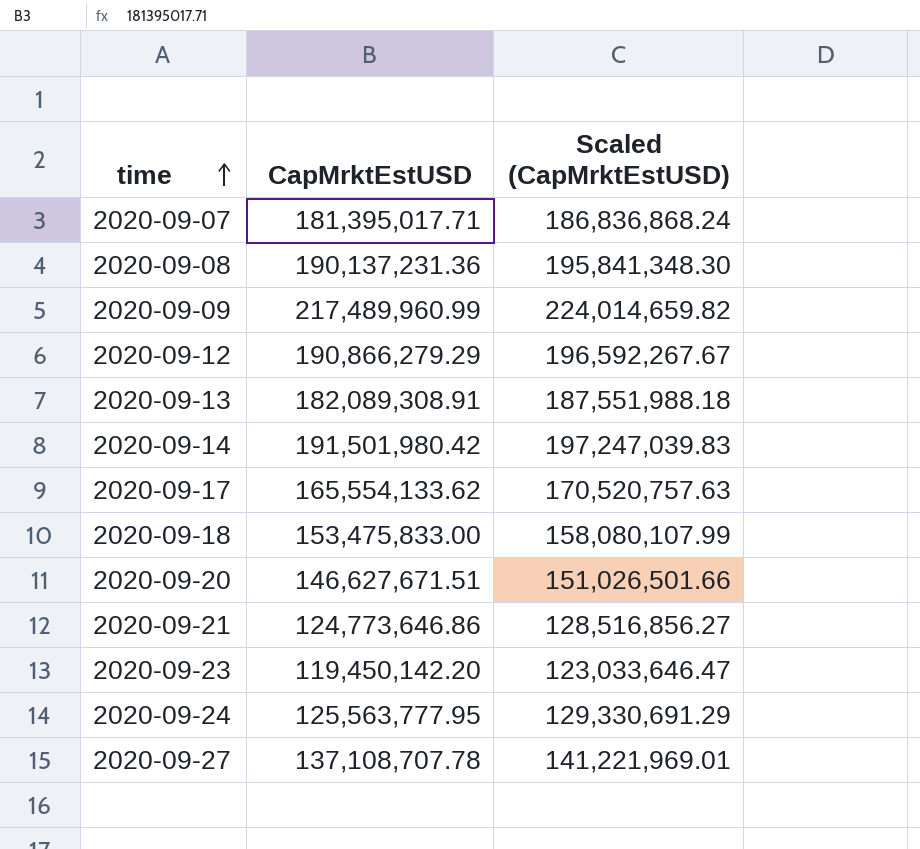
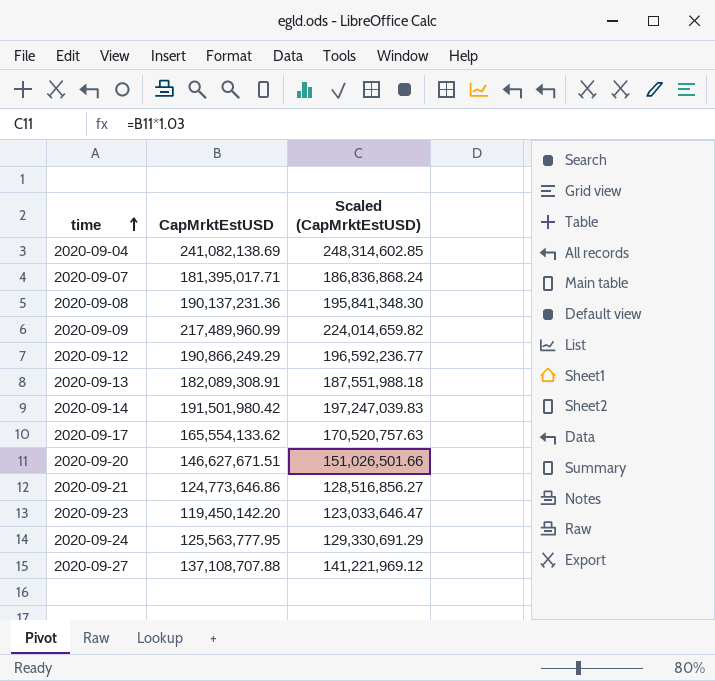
row 2020-09-18: 153,475,833.00 | 158,080,107.99 -> none
row 2020-09-04: none -> 241,082,138.69 | 248,314,602.85
2020-09-12 | CapMrktEstUSD: 190,866,279.29 -> 190,866,249.29
2020-09-12 | Scaled (CapMrktEstUSD): 196,592,267.67 -> 196,592,236.77
2020-09-27 | CapMrktEstUSD: 137,108,707.78 -> 137,108,707.88
2020-09-27 | Scaled (CapMrktEstUSD): 141,221,969.01 -> 141,221,969.12

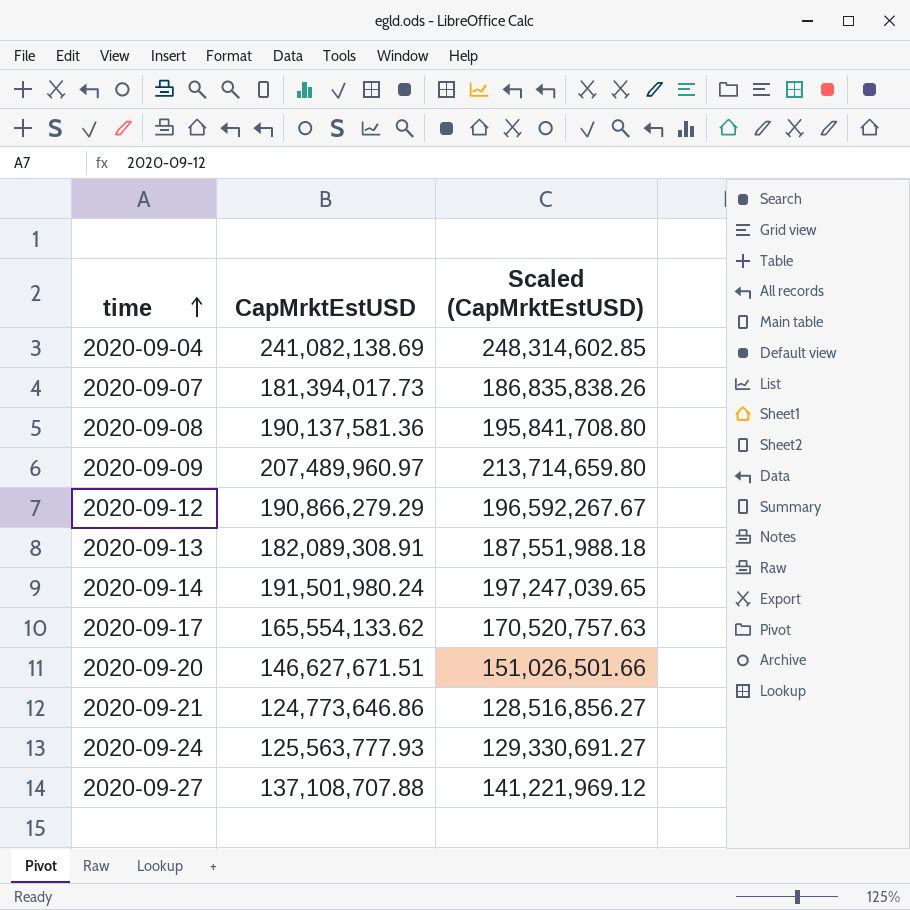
row 2020-09-23: 119,450,142.20 | 123,033,646.47 -> none
2020-09-07 | CapMrktEstUSD: 181,395,017.71 -> 181,394,017.73
2020-09-07 | Scaled (CapMrktEstUSD): 186,836,868.24 -> 186,835,838.26
2020-09-08 | CapMrktEstUSD: 190,137,231.36 -> 190,137,581.36
2020-09-08 | Scaled (CapMrktEstUSD): 195,841,348.30 -> 195,841,708.80
2020-09-09 | CapMrktEstUSD: 217,489,960.99 -> 207,489,960.97
2020-09-09 | Scaled (CapMrktEstUSD): 224,014,659.82 -> 213,714,659.80
2020-09-12 | CapMrktEstUSD: 190,866,249.29 -> 190,866,279.29
2020-09-12 | Scaled (CapMrktEstUSD): 196,592,236.77 -> 196,592,267.67
2020-09-14 | CapMrktEstUSD: 191,501,980.42 -> 191,501,980.24
2020-09-14 | Scaled (CapMrktEstUSD): 197,247,039.83 -> 197,247,039.65
2020-09-24 | CapMrktEstUSD: 125,563,777.95 -> 125,563,777.93
2020-09-24 | Scaled (CapMrktEstUSD): 129,330,691.29 -> 129,330,691.27

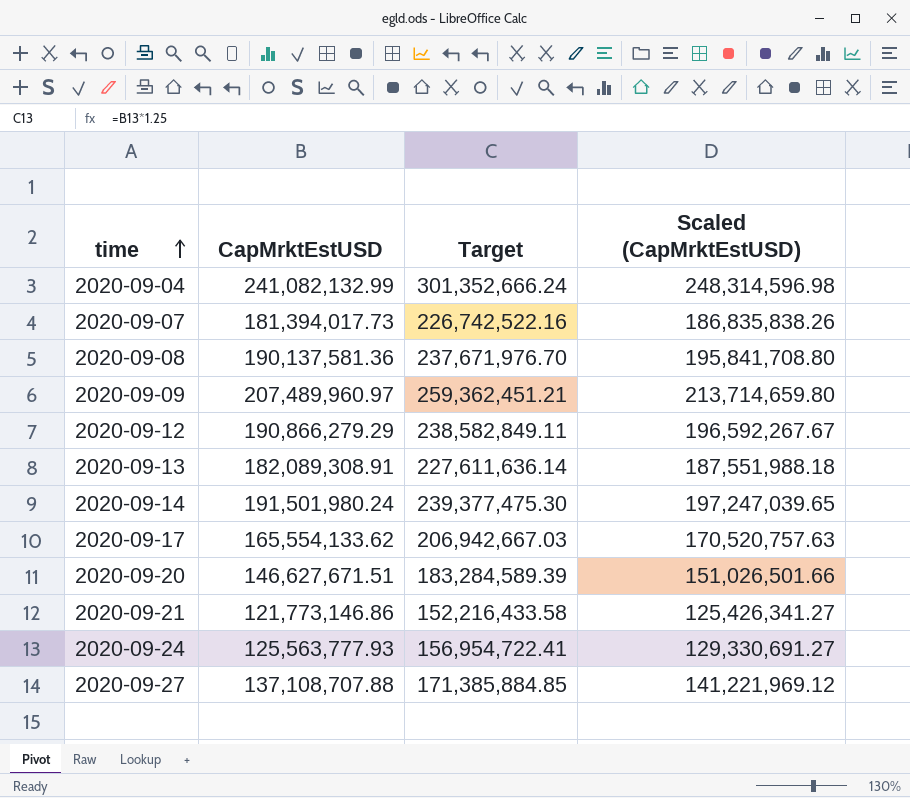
column Target | formula: none -> [CapMrktEstUSD] * 1.25
2020-09-04 | CapMrktEstUSD: 241,082,138.69 -> 241,082,132.99
2020-09-04 | Scaled (CapMrktEstUSD): 248,314,602.85 -> 248,314,596.98
2020-09-21 | CapMrktEstUSD: 124,773,646.86 -> 121,773,146.86
2020-09-21 | Scaled (CapMrktEstUSD): 128,516,856.27 -> 125,426,341.27

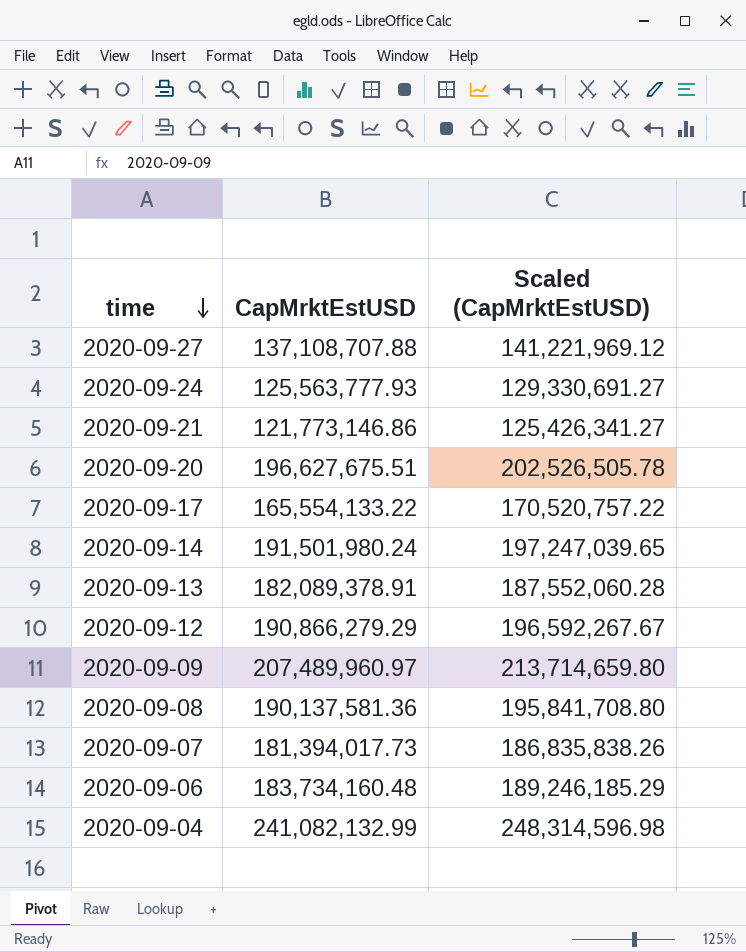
row order: time ascending -> time descending
column Target | formula: [CapMrktEstUSD] * 1.25 -> none
2020-09-20 | CapMrktEstUSD: 146,627,671.51 -> 196,627,675.51
2020-09-20 | Scaled (CapMrktEstUSD): 151,026,501.66 -> 202,526,505.78
2020-09-17 | CapMrktEstUSD: 165,554,133.62 -> 165,554,133.22
2020-09-17 | Scaled (CapMrktEstUSD): 170,520,757.63 -> 170,520,757.22
2020-09-13 | CapMrktEstUSD: 182,089,308.91 -> 182,089,378.91
2020-09-13 | Scaled (CapMrktEstUSD): 187,551,988.18 -> 187,552,060.28
row 2020-09-06: none -> 183,734,160.48 | 189,246,185.29

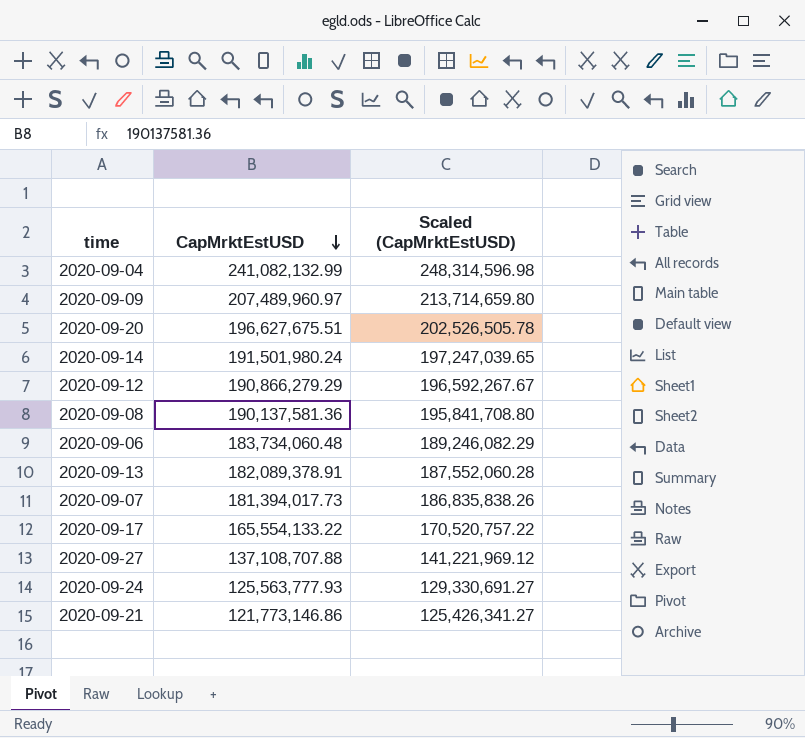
row order: time descending -> CapMrktEstUSD descending
2020-09-06 | CapMrktEstUSD: 183,734,160.48 -> 183,734,060.48
2020-09-06 | Scaled (CapMrktEstUSD): 189,246,185.29 -> 189,246,082.29

